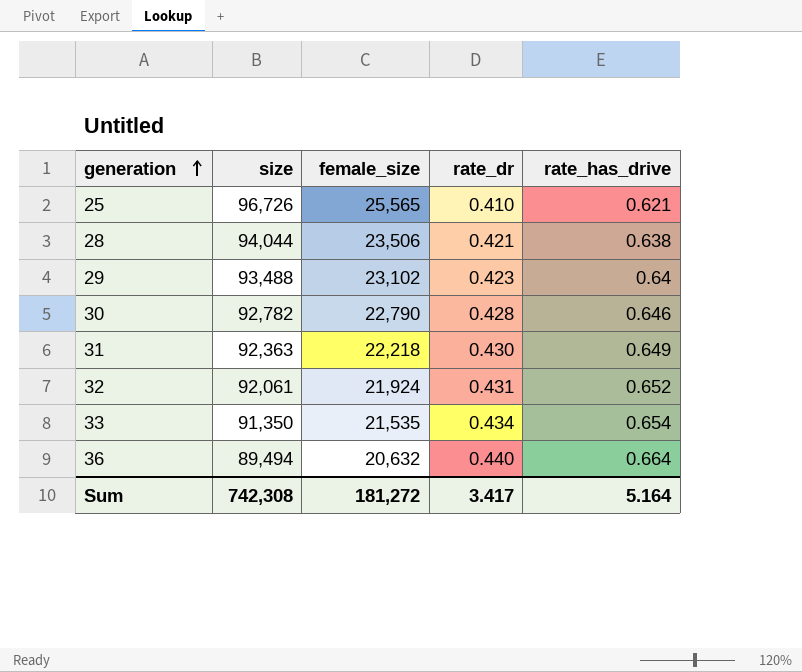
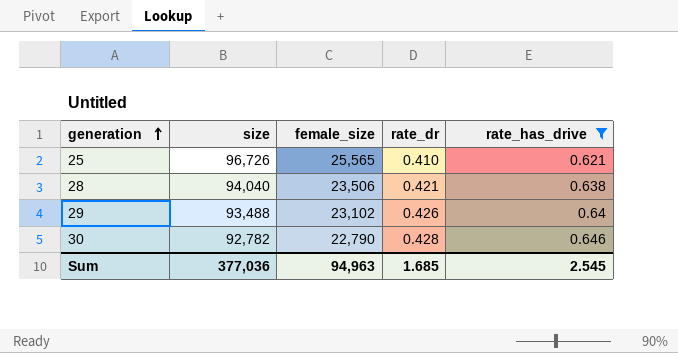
filter: none -> rate_has_drive <= 0.646
28 | size: 94,044 -> 94,040
29 | rate_dr: 0.423 -> 0.426
Sum | size: 742,308 -> 377,036
Sum | female_size: 181,272 -> 94,963
Sum | rate_dr: 3.417 -> 1.685
Sum | rate_has_drive: 5.164 -> 2.545

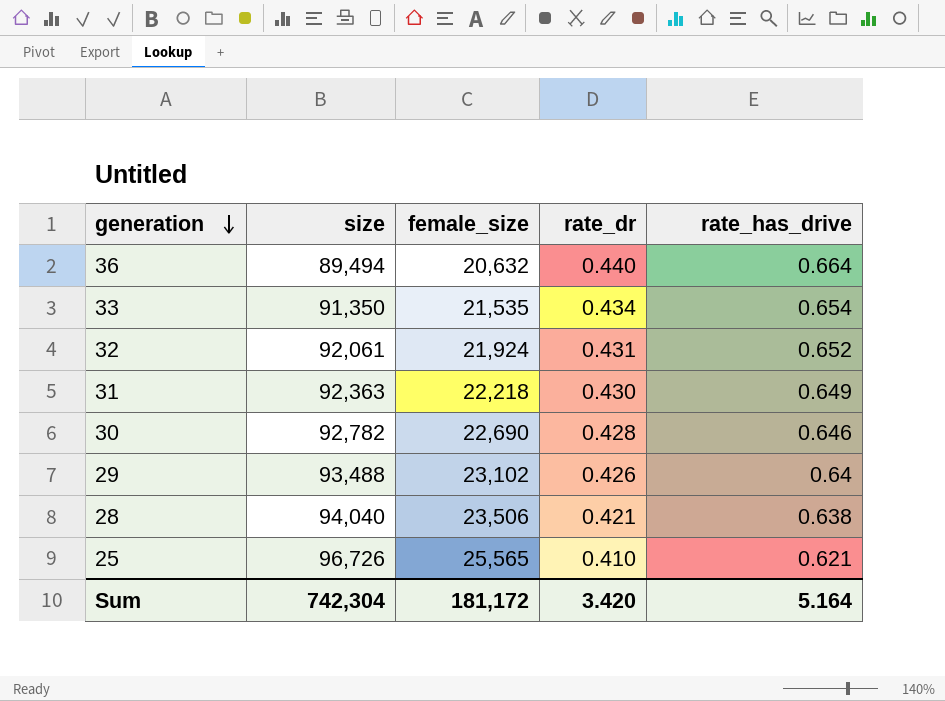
filter: rate_has_drive <= 0.646 -> none
row order: generation ascending -> generation descending
30 | female_size: 22,790 -> 22,690
Sum | size: 377,036 -> 742,304
Sum | female_size: 94,963 -> 181,172
Sum | rate_dr: 1.685 -> 3.420
Sum | rate_has_drive: 2.545 -> 5.164

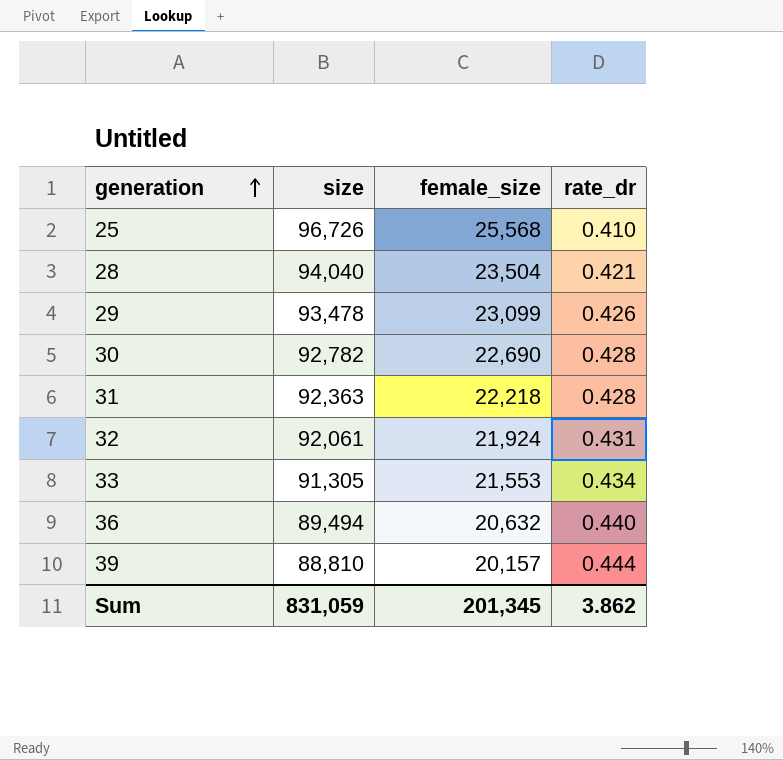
row order: generation descending -> generation ascending
column rate_has_drive | position: 5 -> none
25 | female_size: 25,565 -> 25,568
28 | female_size: 23,506 -> 23,504
29 | size: 93,488 -> 93,478
29 | female_size: 23,102 -> 23,099
31 | rate_dr: 0.430 -> 0.428
33 | size: 91,350 -> 91,305
33 | female_size: 21,535 -> 21,553
row 39: none -> 88,810 | 20,157 | 0.444
Sum | size: 742,304 -> 831,059
Sum | female_size: 181,172 -> 201,345
Sum | rate_dr: 3.420 -> 3.862

